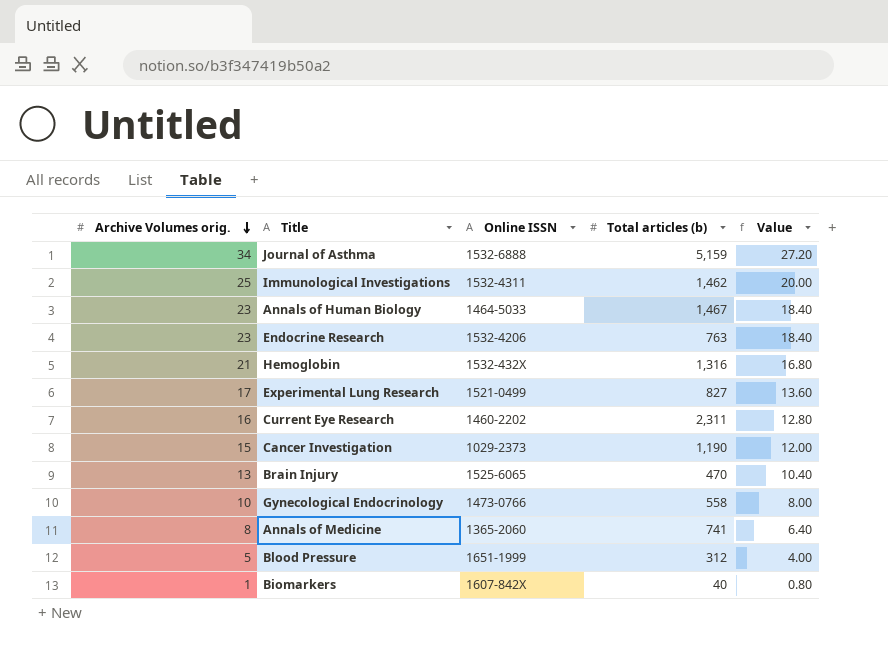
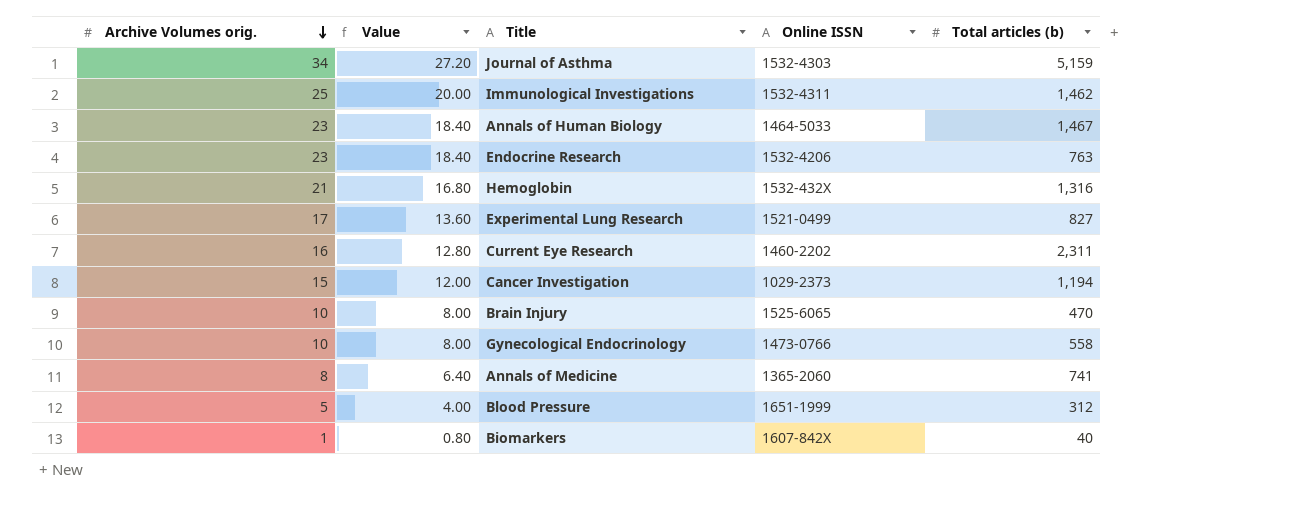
column Value | position: 5 -> 2
Journal of Asthma | Online ISSN: 1532-6888 -> 1532-4303
Cancer Investigation | Total articles (b): 1,190 -> 1,194
Brain Injury | Archive Volumes orig.: 13 -> 10
Brain Injury | Value: 10.40 -> 8.00

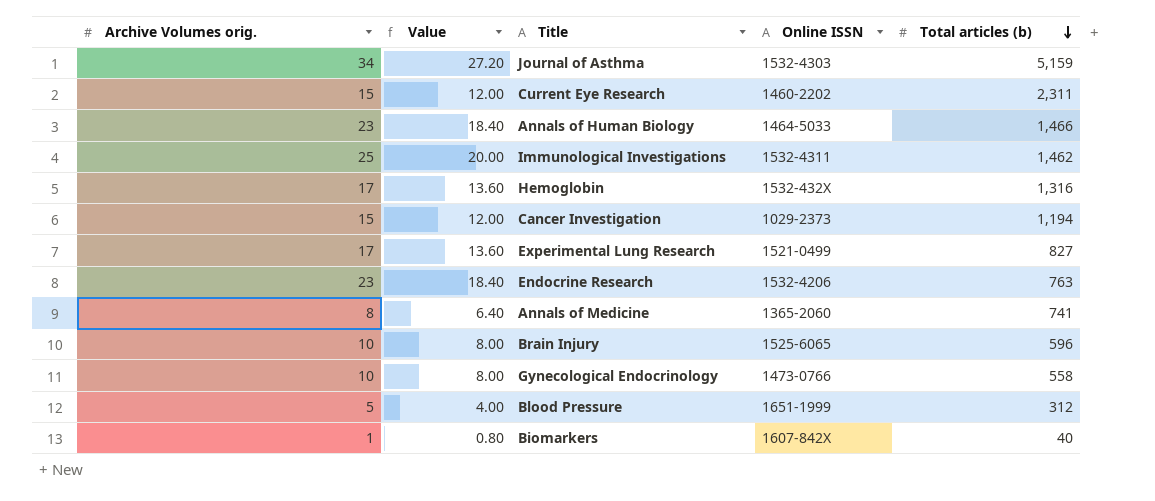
row order: Archive Volumes orig. descending -> Total articles (b) descending
Current Eye Research | Archive Volumes orig.: 16 -> 15
Current Eye Research | Value: 12.80 -> 12.00
Annals of Human Biology | Total articles (b): 1,467 -> 1,466
Hemoglobin | Archive Volumes orig.: 21 -> 17
Hemoglobin | Value: 16.80 -> 13.60
Brain Injury | Total articles (b): 470 -> 596

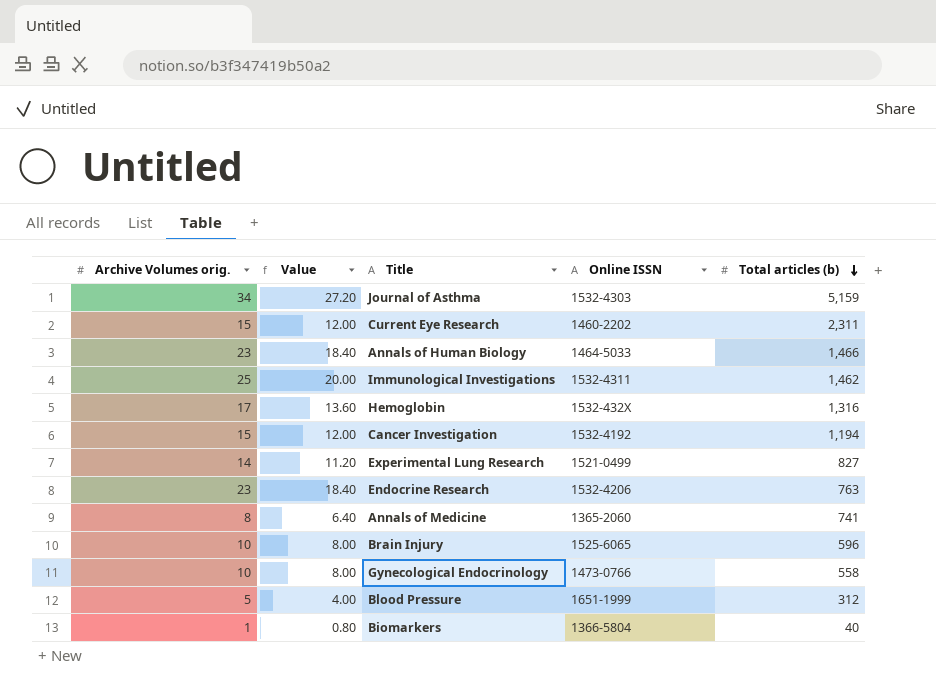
Cancer Investigation | Online ISSN: 1029-2373 -> 1532-4192
Experimental Lung Research | Archive Volumes orig.: 17 -> 14
Experimental Lung Research | Value: 13.60 -> 11.20
Biomarkers | Online ISSN: 1607-842X -> 1366-5804

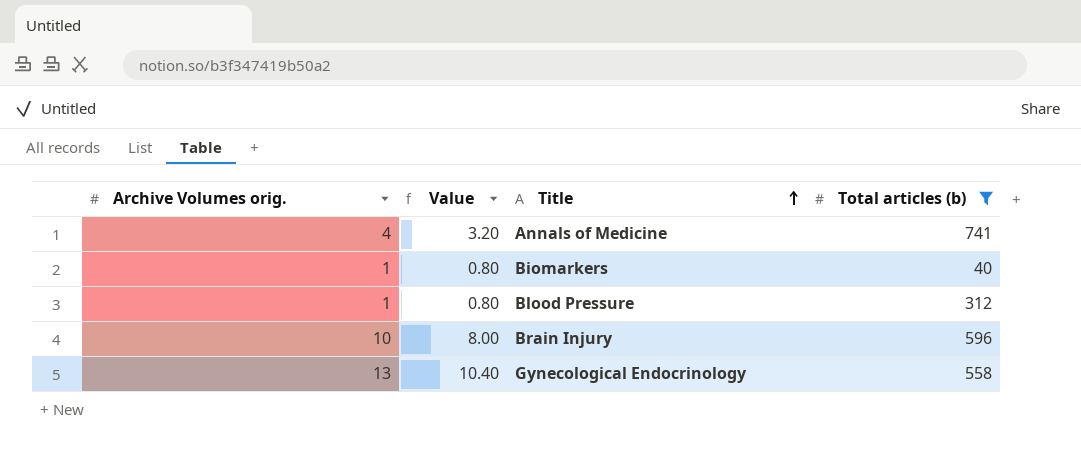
filter: none -> Total articles (b) <= 741
row order: Total articles (b) descending -> Title ascending
column Online ISSN | position: 4 -> none
Annals of Medicine | Archive Volumes orig.: 8 -> 4
Annals of Medicine | Value: 6.40 -> 3.20
Blood Pressure | Archive Volumes orig.: 5 -> 1
Blood Pressure | Value: 4.00 -> 0.80
Gynecological Endocrinology | Archive Volumes orig.: 10 -> 13
Gynecological Endocrinology | Value: 8.00 -> 10.40

